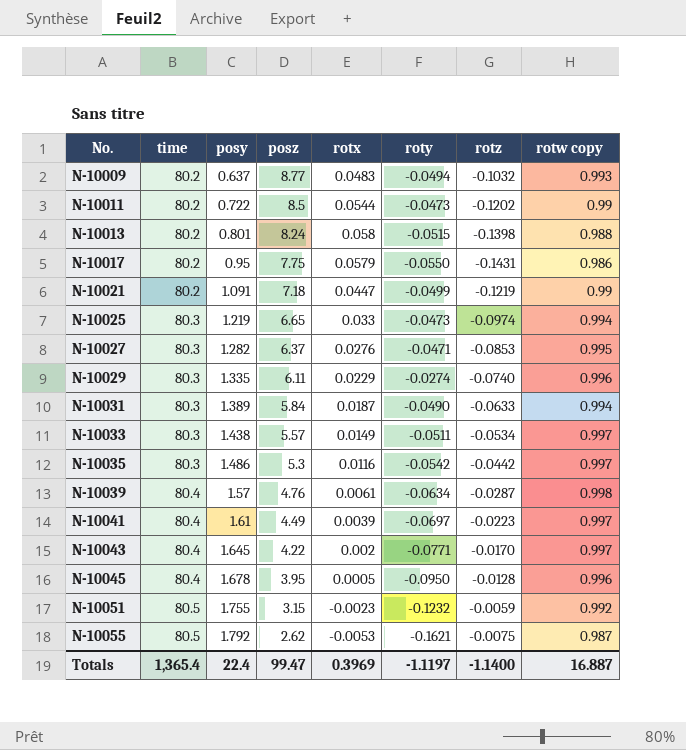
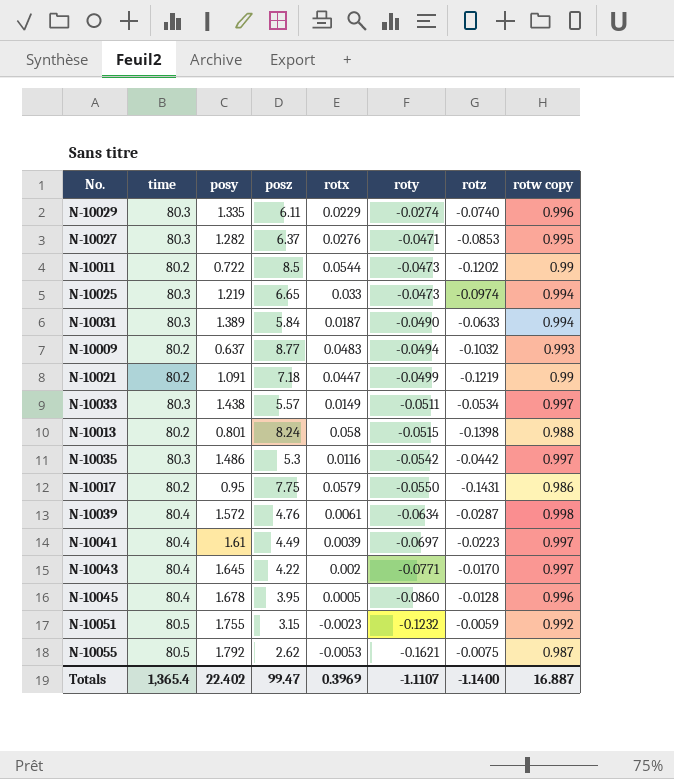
row order: No. ascending -> roty descending
N-10039 | posy: 1.57 -> 1.572
N-10045 | roty: -0.0950 -> -0.0860
Totals | posy: 22.4 -> 22.402
Totals | roty: -1.1197 -> -1.1107

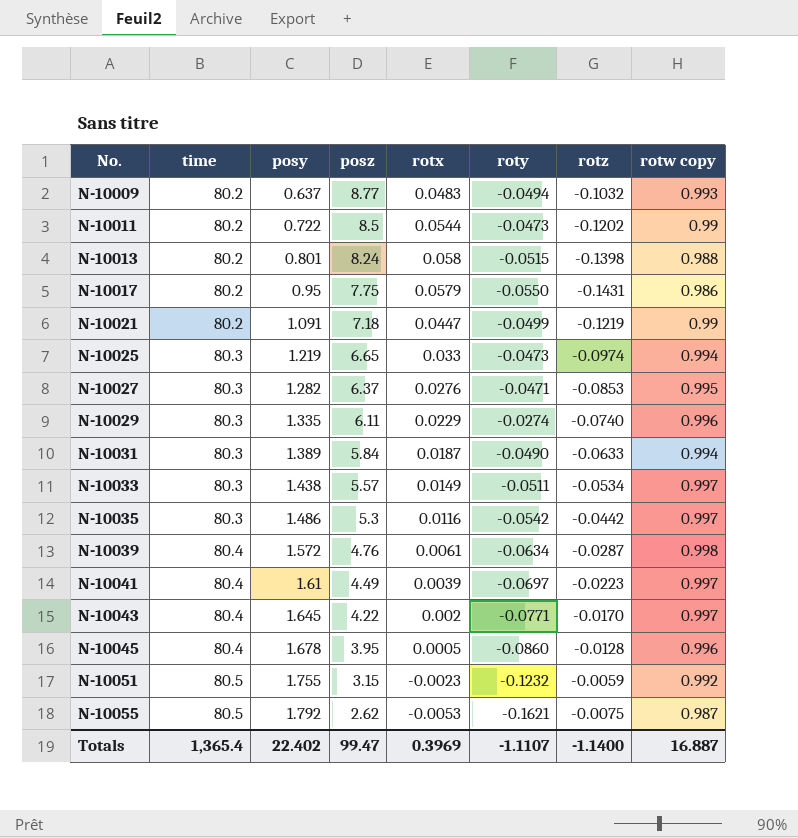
row order: roty descending -> No. ascending

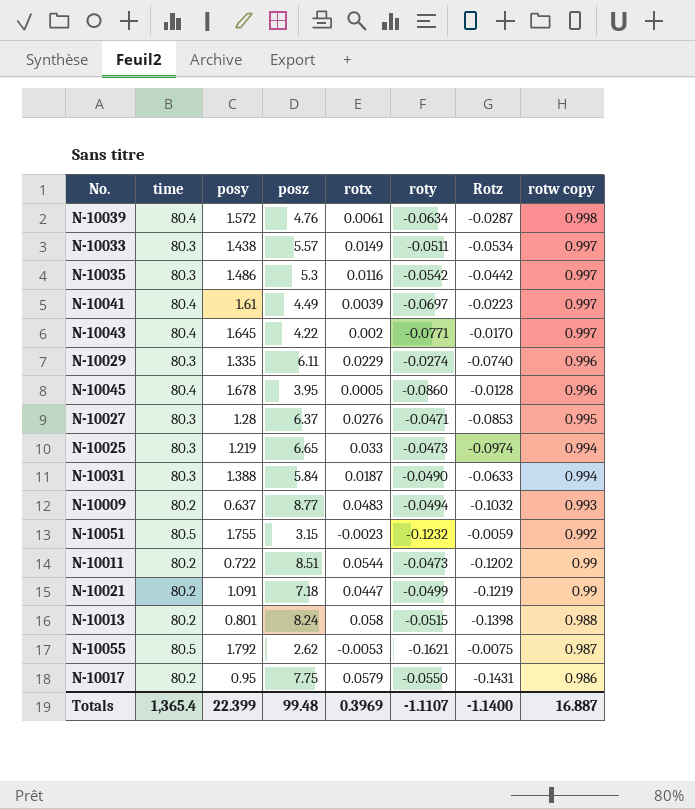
row order: No. ascending -> rotw copy descending
column name: rotz -> Rotz
N-10027 | posy: 1.282 -> 1.28
N-10031 | posy: 1.389 -> 1.388
N-10011 | posz: 8.5 -> 8.51
Totals | posy: 22.402 -> 22.399
Totals | posz: 99.47 -> 99.48

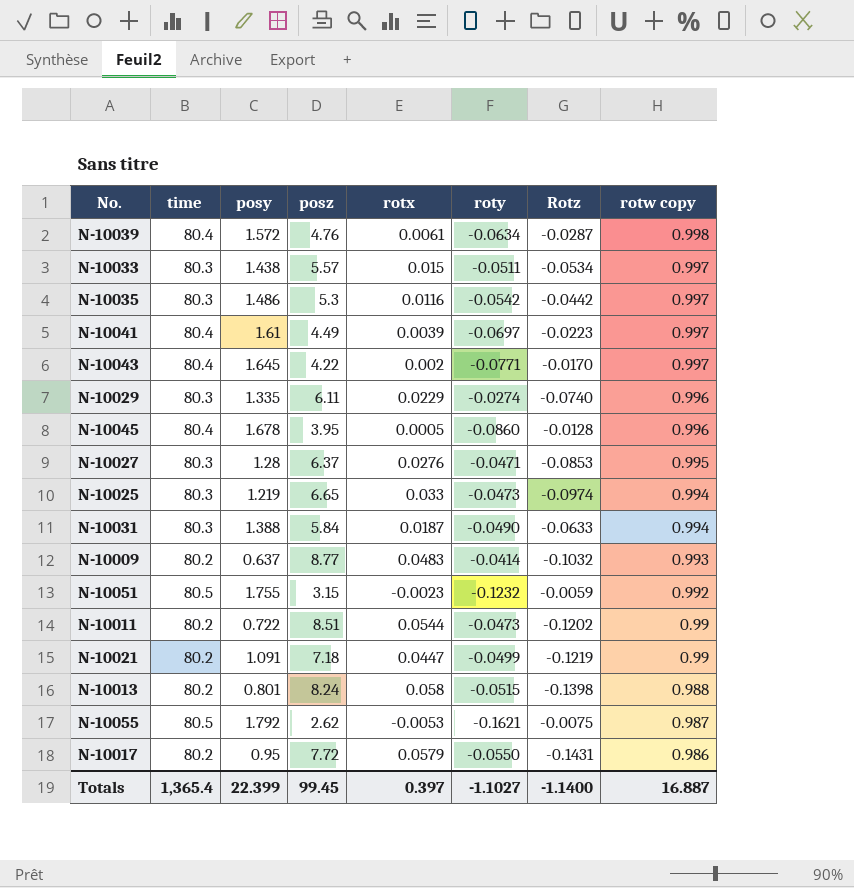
N-10033 | rotx: 0.0149 -> 0.015
N-10009 | roty: -0.0494 -> -0.0414
N-10017 | posz: 7.75 -> 7.72
Totals | posz: 99.48 -> 99.45
Totals | rotx: 0.3969 -> 0.397
Totals | roty: -1.1107 -> -1.1027

